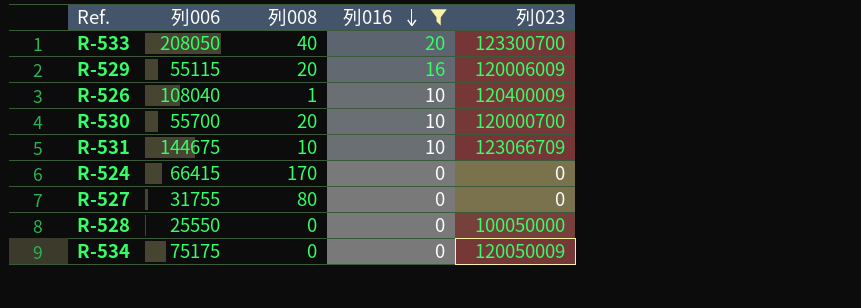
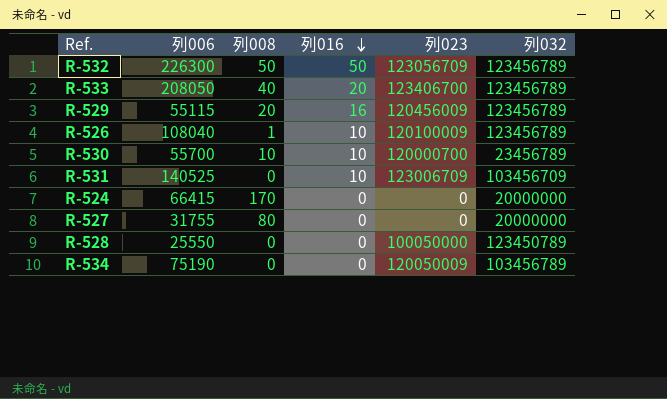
filter: 列016 != 50 -> none
column 列032 | position: none -> 6
R-533 | 列023: 123300700 -> 123406700
R-529 | 列023: 120006009 -> 120456009
R-526 | 列023: 120400009 -> 120100009
R-530 | 列008: 20 -> 10
R-531 | 列006: 144675 -> 140525
R-531 | 列008: 10 -> 0
R-531 | 列023: 123066709 -> 123006709
R-534 | 列006: 75175 -> 75190

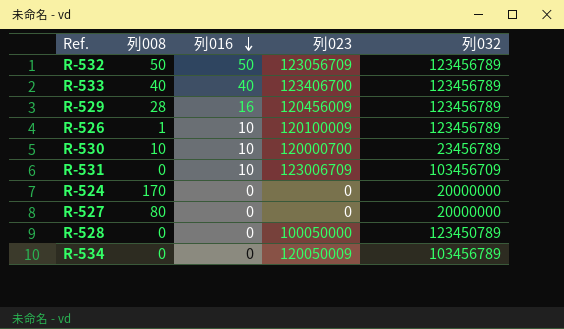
column 列006 | position: 2 -> none
R-533 | 列016: 20 -> 40
R-529 | 列008: 20 -> 28

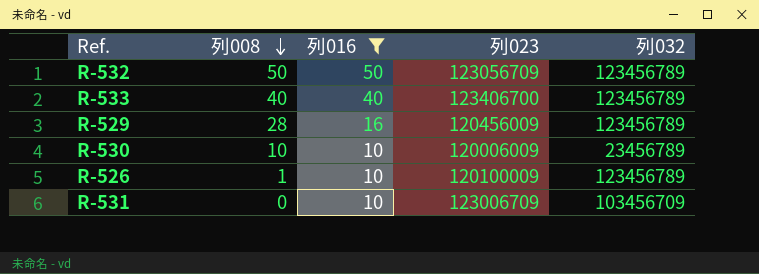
filter: none -> 列016 != 0
row order: 列016 descending -> 列008 descending
R-530 | 列023: 120000700 -> 120006009

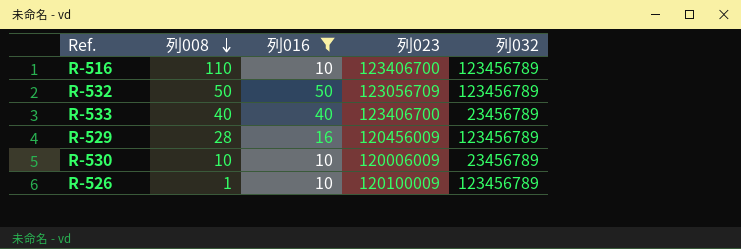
row R-531: 0 | 10 | 123006709 | 103456709 -> none
row R-516: none -> 110 | 10 | 123406700 | 123456789
R-533 | 列032: 123456789 -> 23456789

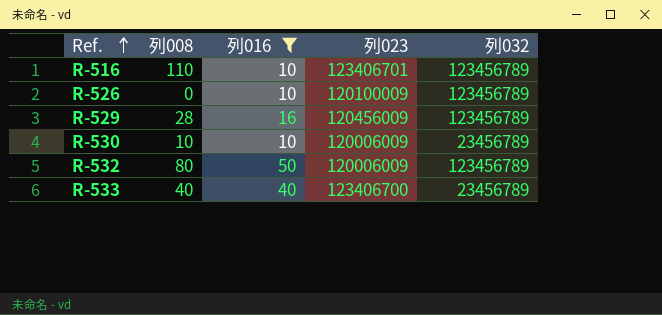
row order: 列008 descending -> Ref. ascending
R-516 | 列023: 123406700 -> 123406701
R-526 | 列008: 1 -> 0
R-532 | 列008: 50 -> 80
R-532 | 列023: 123056709 -> 120006009

